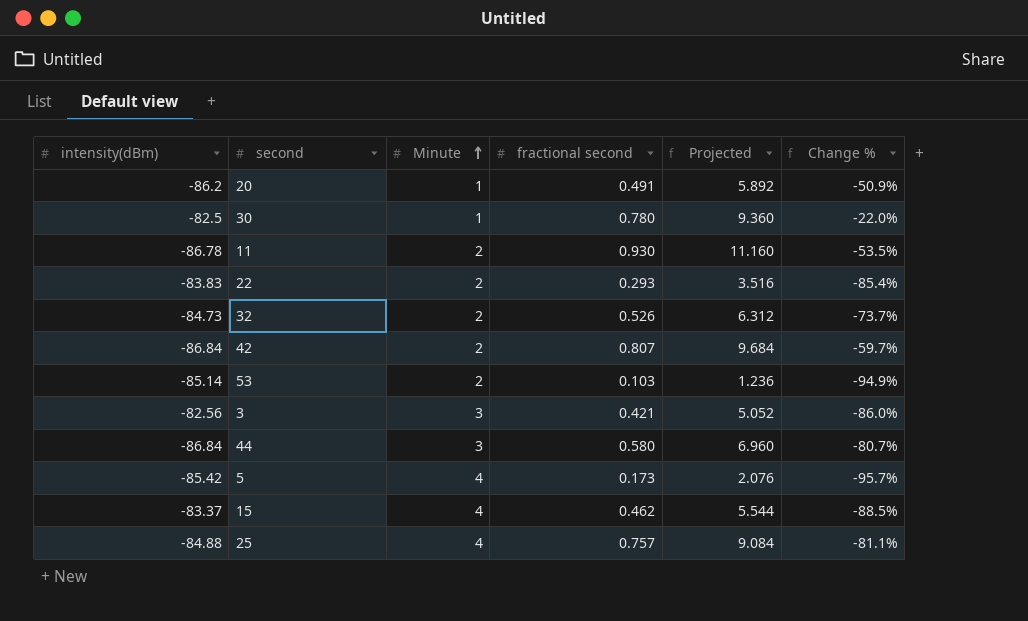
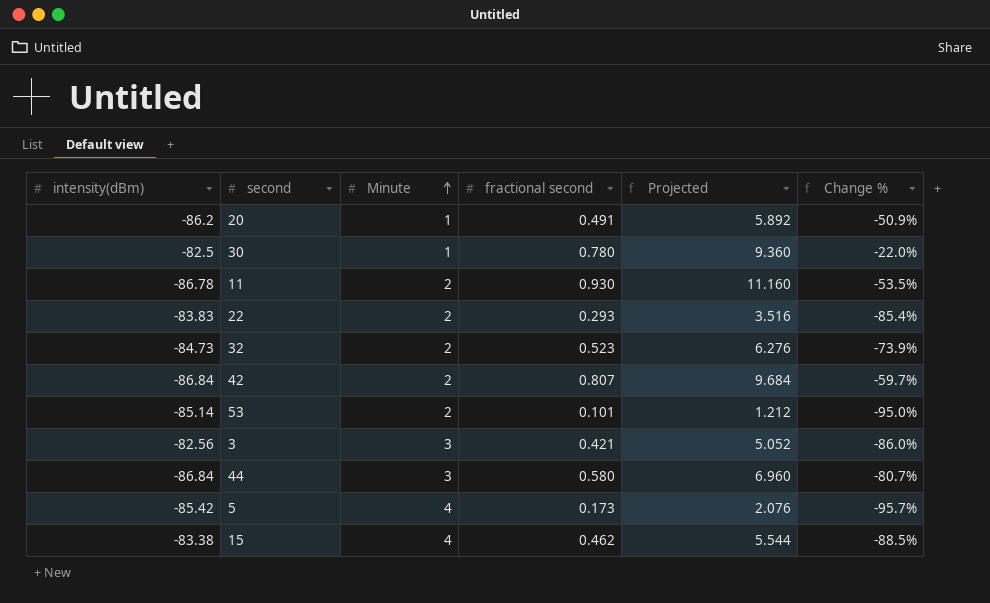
row 25: -84.88 | 4 | 0.757 | 9.084 | -81.1% -> none
32 | fractional second: 0.526 -> 0.523
32 | Projected: 6.312 -> 6.276
32 | Change %: -73.7% -> -73.9%
53 | fractional second: 0.103 -> 0.101
53 | Projected: 1.236 -> 1.212
53 | Change %: -94.9% -> -95.0%
15 | intensity(dBm): -83.37 -> -83.38

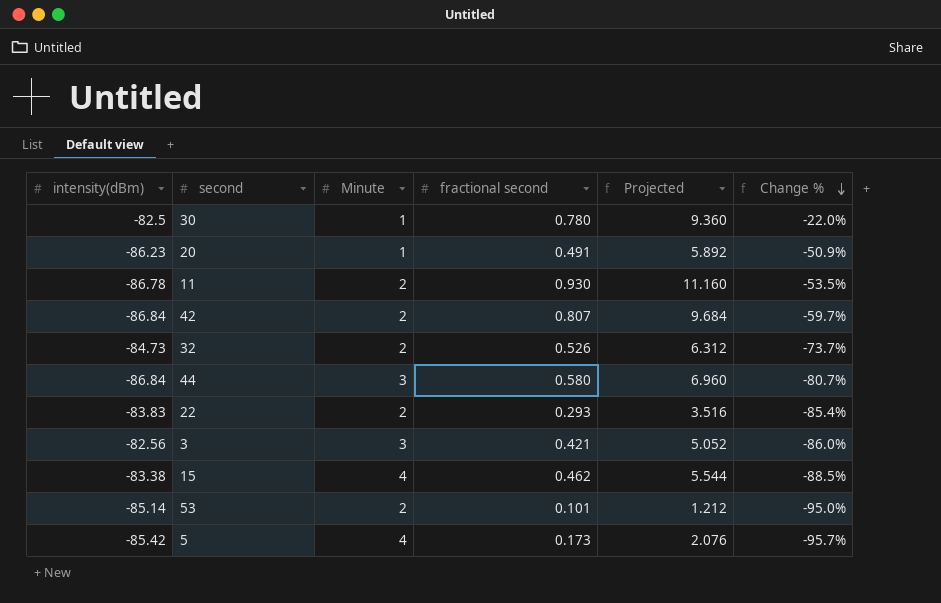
row order: Minute ascending -> Change % descending
20 | intensity(dBm): -86.2 -> -86.23
32 | fractional second: 0.523 -> 0.526
32 | Projected: 6.276 -> 6.312
32 | Change %: -73.9% -> -73.7%

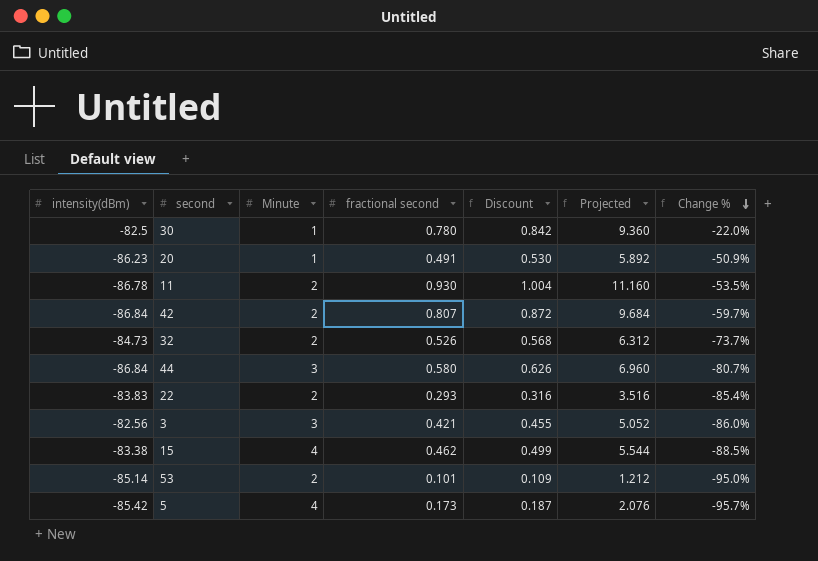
column Discount | formula: none -> [fractional second] * 1.08

